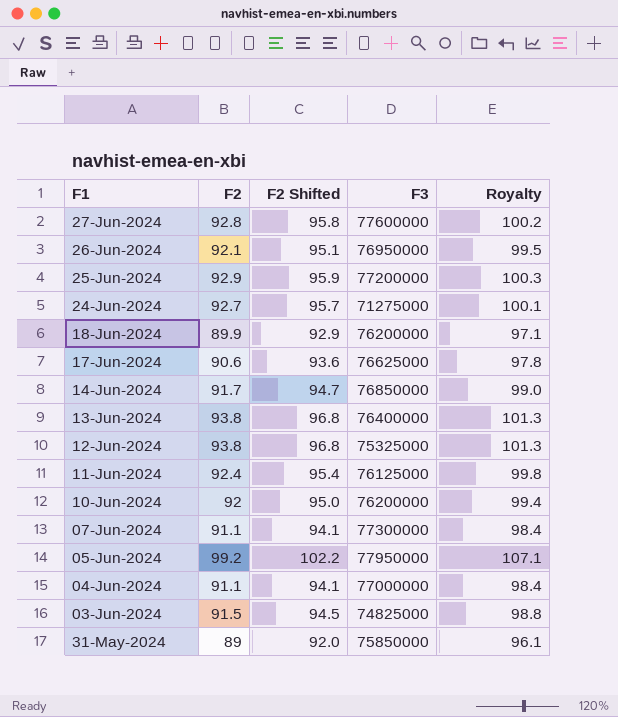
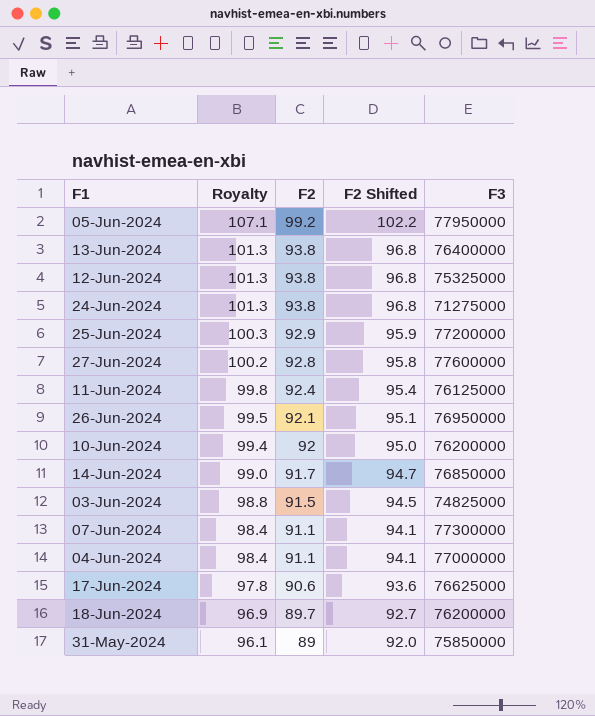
row order: F1 descending -> Royalty descending
column Royalty | position: 5 -> 2
24-Jun-2024 | Royalty: 100.1 -> 101.3
24-Jun-2024 | F2: 92.7 -> 93.8
24-Jun-2024 | F2 Shifted: 95.7 -> 96.8
18-Jun-2024 | Royalty: 97.1 -> 96.9
18-Jun-2024 | F2: 89.9 -> 89.7
18-Jun-2024 | F2 Shifted: 92.9 -> 92.7

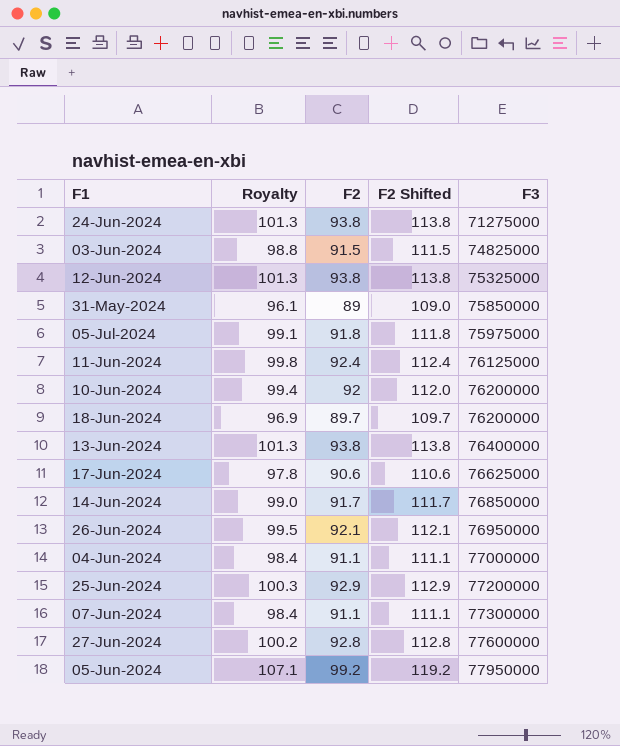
row order: Royalty descending -> F3 ascending
column F2 Shifted | formula: [F2] + 3 -> [F2] + 20
row 05-Jul-2024: none -> 99.1 | 91.8 | 111.8 | 75975000

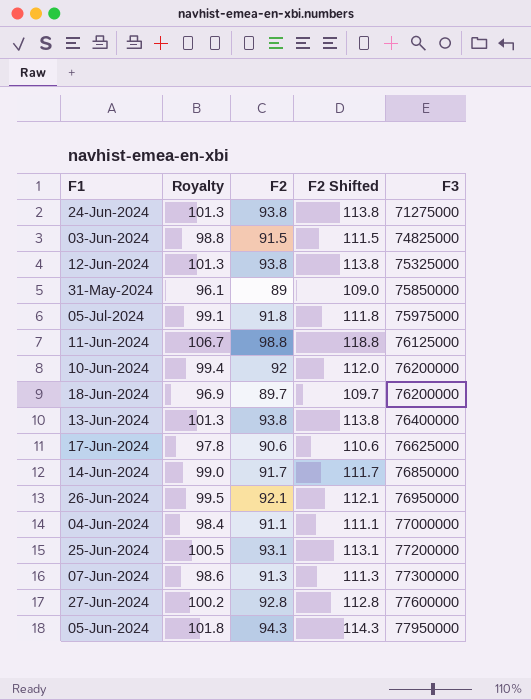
11-Jun-2024 | Royalty: 99.8 -> 106.7
11-Jun-2024 | F2: 92.4 -> 98.8
11-Jun-2024 | F2 Shifted: 112.4 -> 118.8
25-Jun-2024 | Royalty: 100.3 -> 100.5
25-Jun-2024 | F2: 92.9 -> 93.1
25-Jun-2024 | F2 Shifted: 112.9 -> 113.1
07-Jun-2024 | Royalty: 98.4 -> 98.6
07-Jun-2024 | F2: 91.1 -> 91.3
07-Jun-2024 | F2 Shifted: 111.1 -> 111.3
05-Jun-2024 | Royalty: 107.1 -> 101.8
05-Jun-2024 | F2: 99.2 -> 94.3
05-Jun-2024 | F2 Shifted: 119.2 -> 114.3

